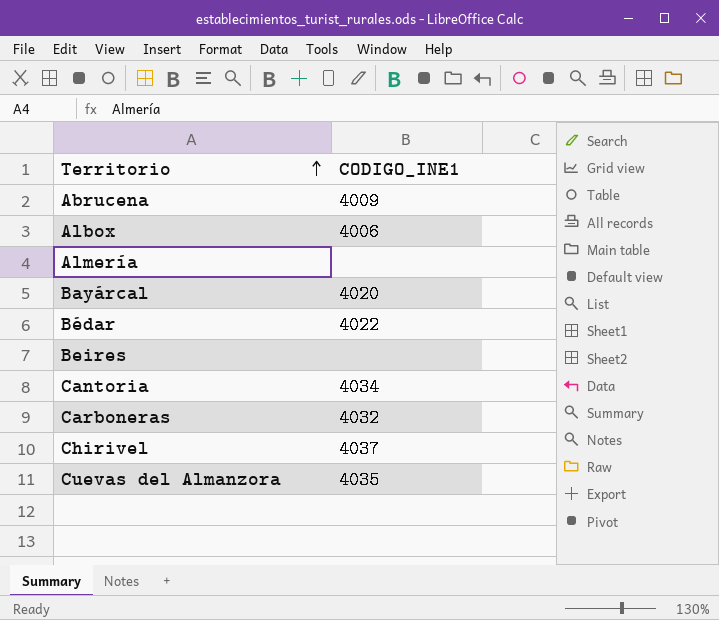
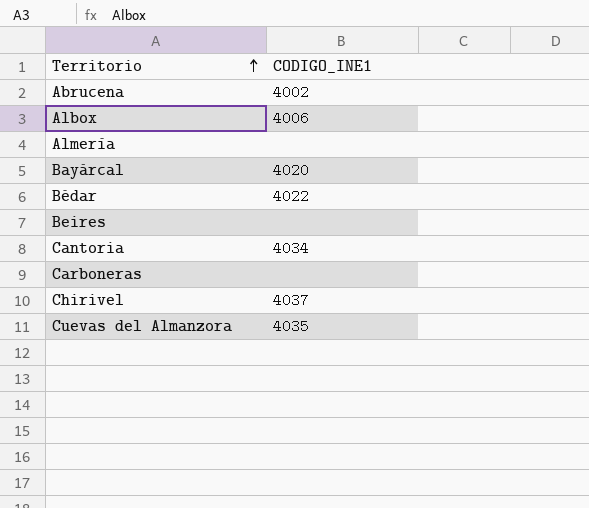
Abrucena | CODIGO_INE1: 4009 -> 4002
Carboneras | CODIGO_INE1: 4032 -> none

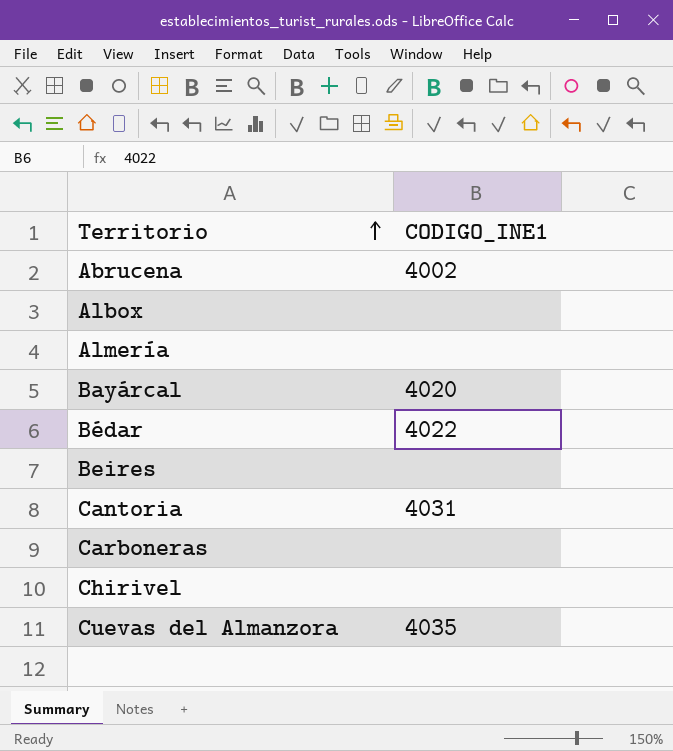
Albox | CODIGO_INE1: 4006 -> none
Cantoria | CODIGO_INE1: 4034 -> 4031
Chirivel | CODIGO_INE1: 4037 -> none

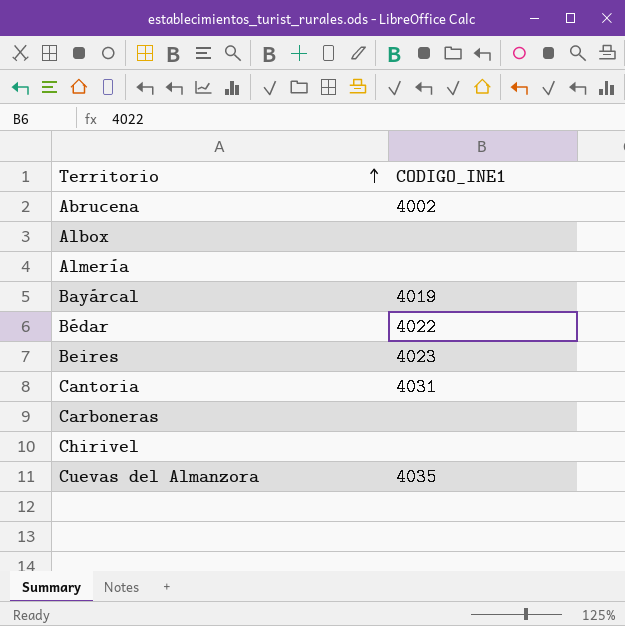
Bayárcal | CODIGO_INE1: 4020 -> 4019
Beires | CODIGO_INE1: none -> 4023

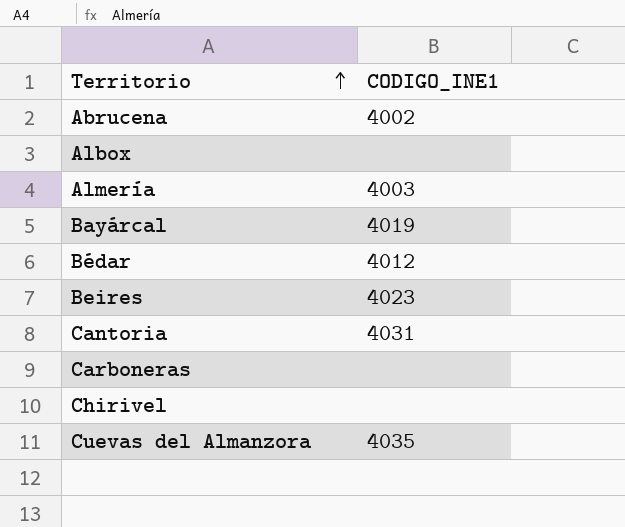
Almería | CODIGO_INE1: none -> 4003
Bédar | CODIGO_INE1: 4022 -> 4012

